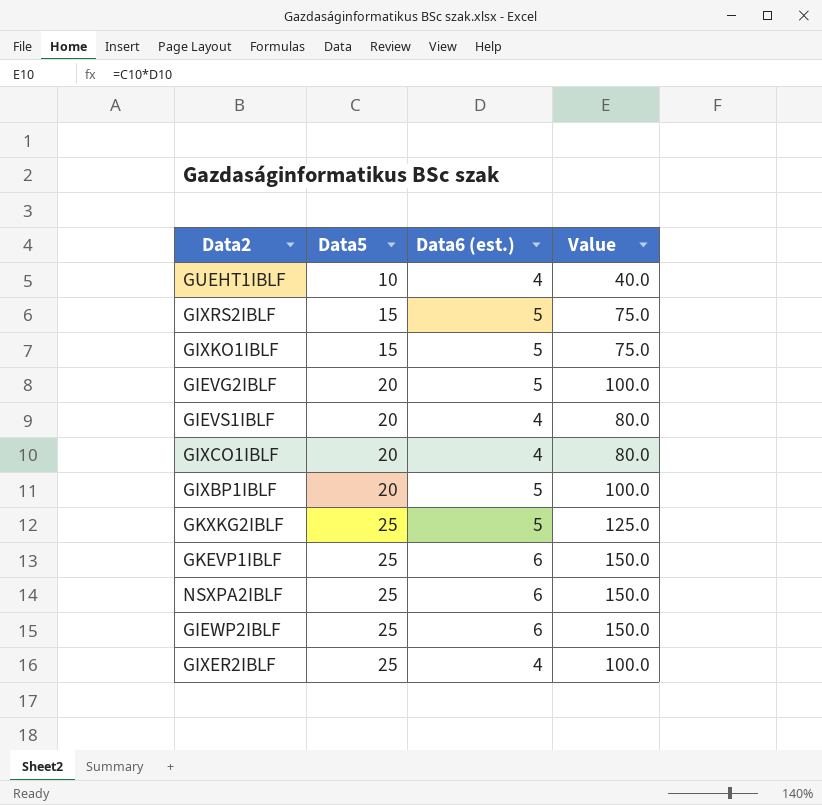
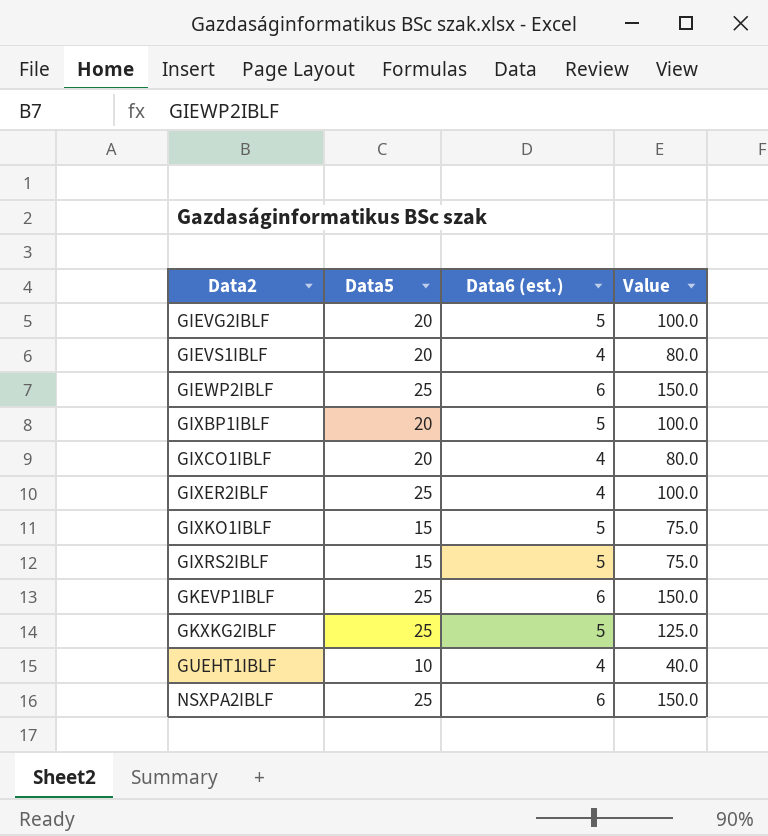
row order: Data5 ascending -> Data2 ascending

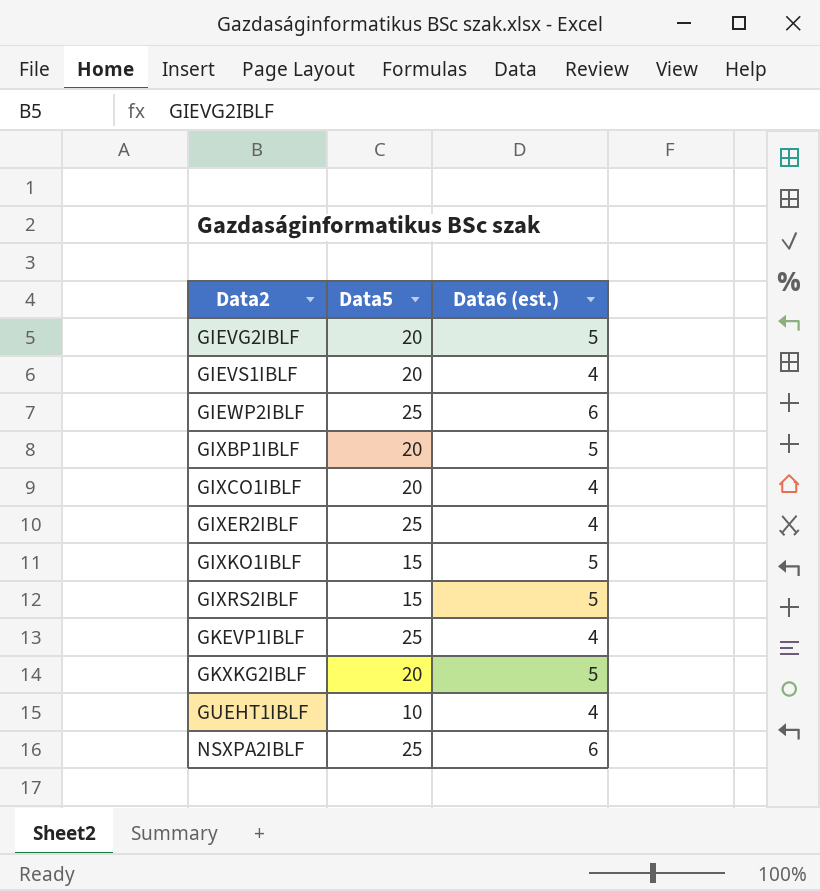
column Value | formula: [Data5] * [Data6 (est.)] -> none
GKEVP1IBLF | Data6 (est.): 6 -> 4
GKXKG2IBLF | Data5: 25 -> 20

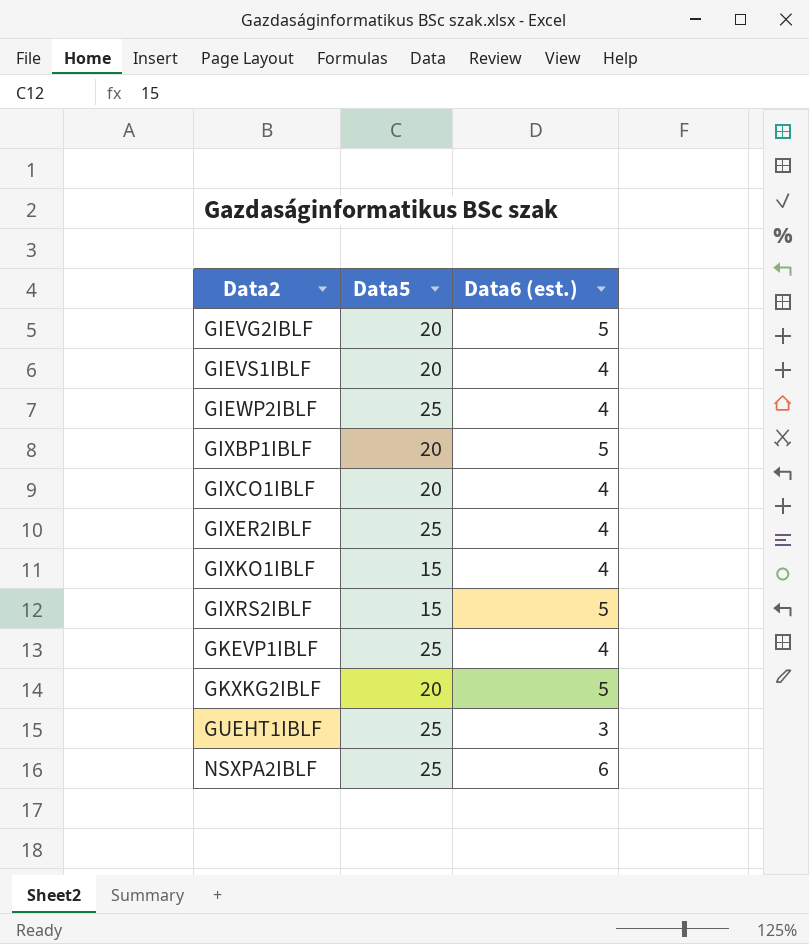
GIEWP2IBLF | Data6 (est.): 6 -> 4
GIXKO1IBLF | Data6 (est.): 5 -> 4
GUEHT1IBLF | Data5: 10 -> 25
GUEHT1IBLF | Data6 (est.): 4 -> 3

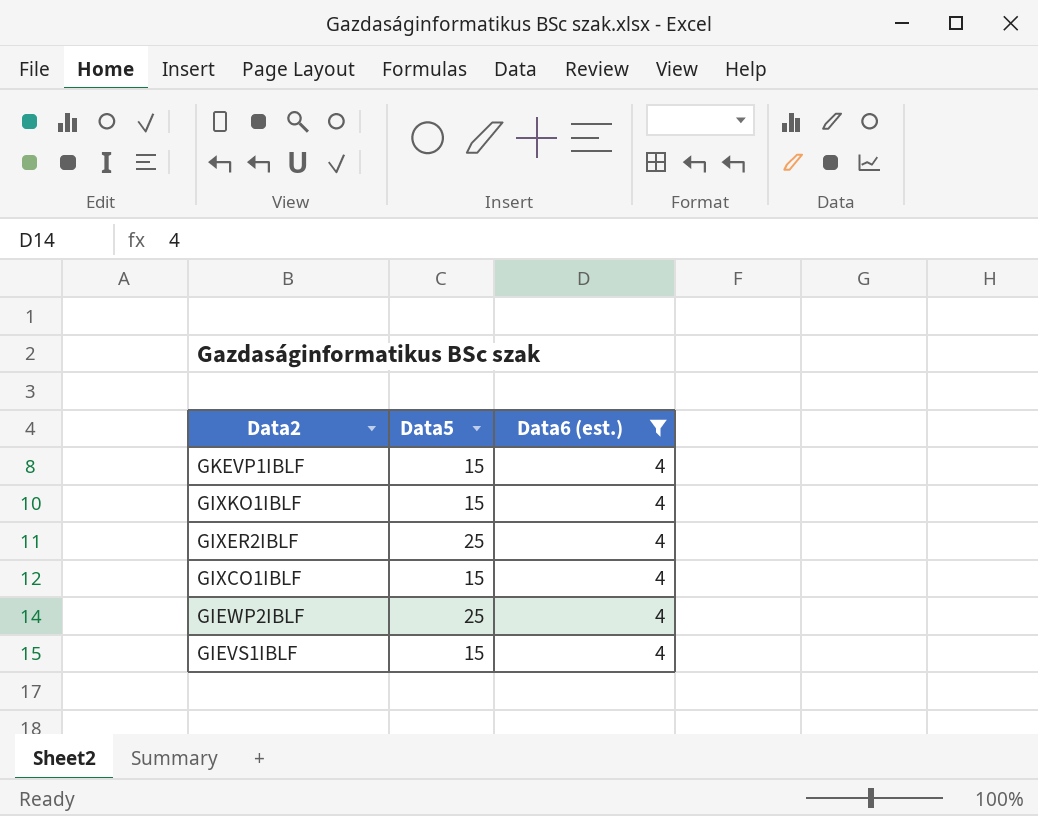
filter: none -> Data6 (est.) = 4
row order: Data2 ascending -> Data2 descending
GKEVP1IBLF | Data5: 25 -> 15
GIXCO1IBLF | Data5: 20 -> 15
GIEVS1IBLF | Data5: 20 -> 15

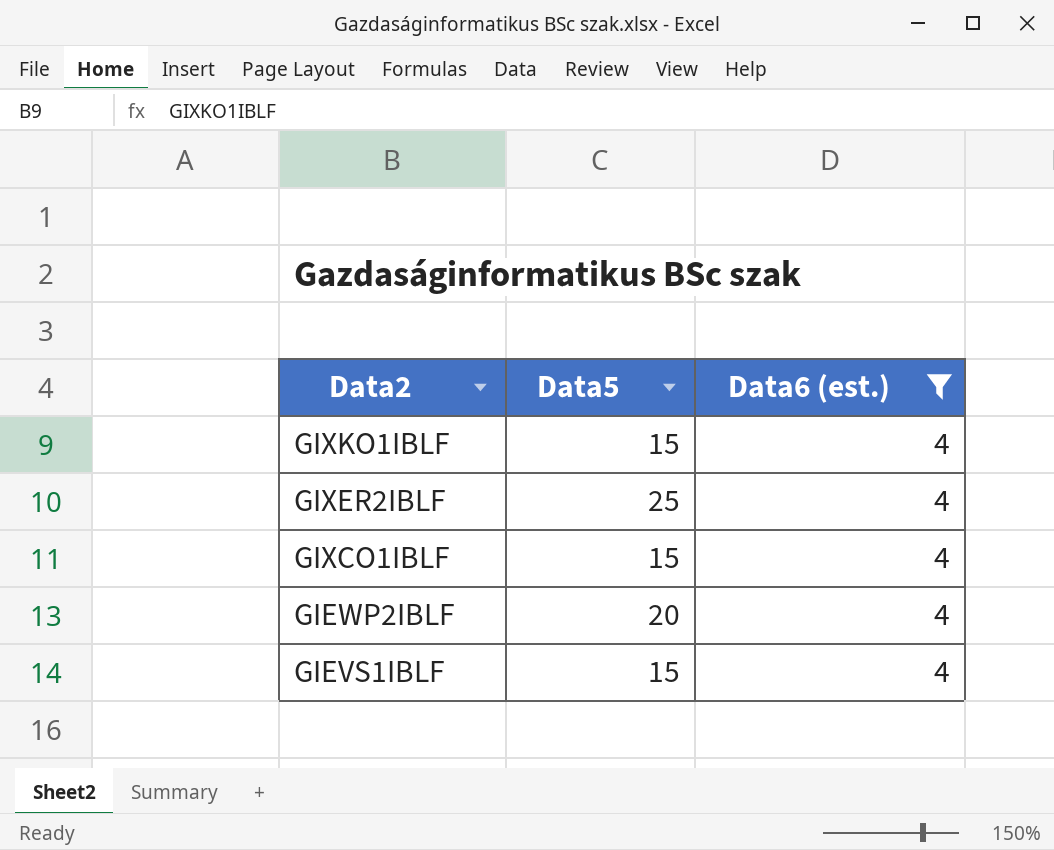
row GKEVP1IBLF: 15 | 4 -> none
GIEWP2IBLF | Data5: 25 -> 20

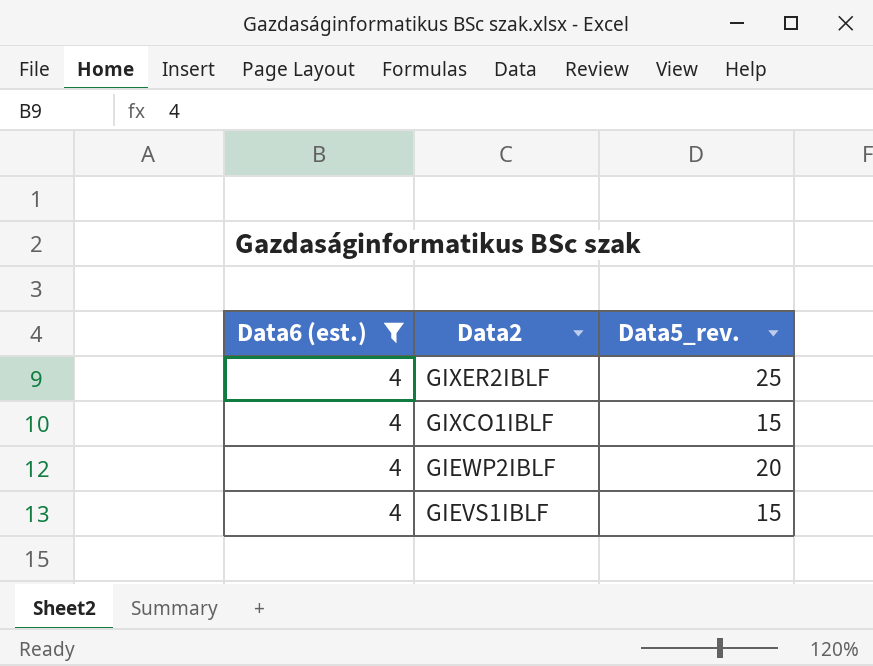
column Data6 (est.) | position: 3 -> 1
column name: Data5 -> Data5_rev.
row GIXKO1IBLF: 15 | 4 -> none

